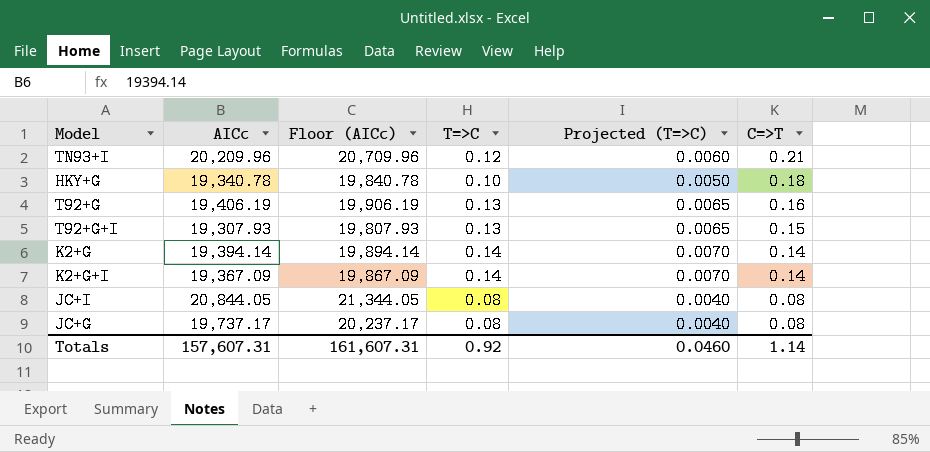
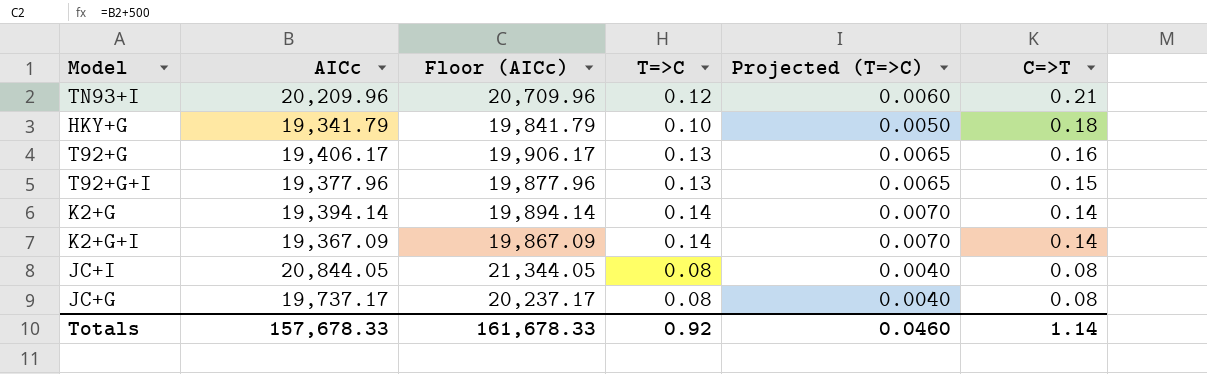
HKY+G | AICc: 19,340.78 -> 19,341.79
HKY+G | Floor (AICc): 19,840.78 -> 19,841.79
T92+G | AICc: 19,406.19 -> 19,406.17
T92+G | Floor (AICc): 19,906.19 -> 19,906.17
T92+G+I | AICc: 19,307.93 -> 19,377.96
T92+G+I | Floor (AICc): 19,807.93 -> 19,877.96
Totals | AICc: 157,607.31 -> 157,678.33
Totals | Floor (AICc): 161,607.31 -> 161,678.33

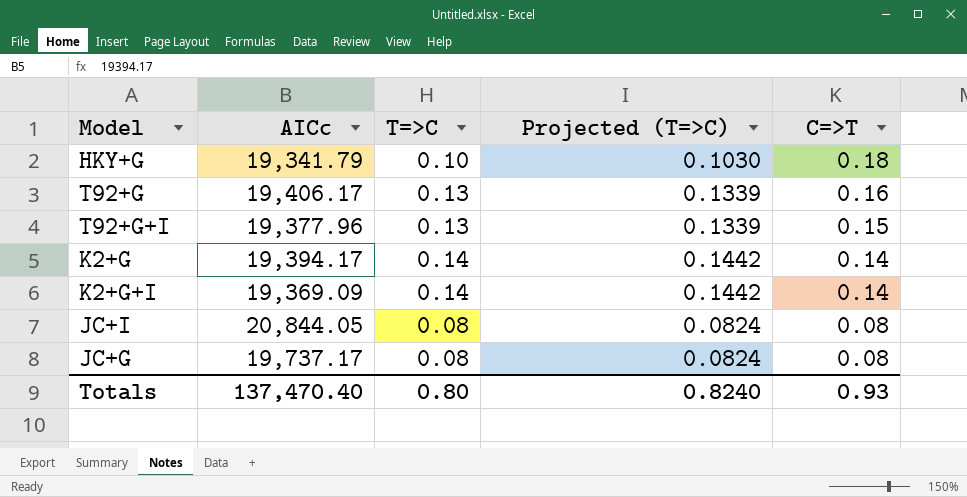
column Floor (AICc) | formula: [AICc] + 500 -> none
column Projected (T=>C) | formula: [T=>C] * 0.05 -> [T=>C] * 1.03
row TN93+I: 20,209.96 | 20,709.96 | 0.12 | 0.0060 | 0.21 -> none
K2+G | AICc: 19,394.14 -> 19,394.17
K2+G+I | AICc: 19,367.09 -> 19,369.09
Totals | AICc: 157,678.33 -> 137,470.40
Totals | T=>C: 0.92 -> 0.80
Totals | Projected (T=>C): 0.0460 -> 0.8240
Totals | C=>T: 1.14 -> 0.93

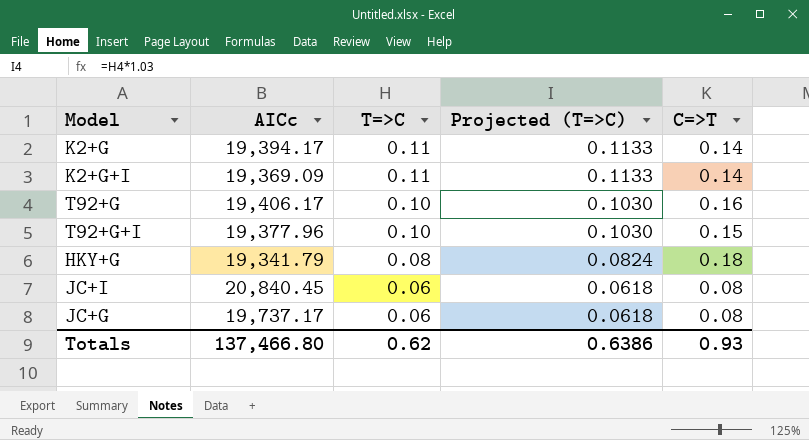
row order: C=>T descending -> T=>C descending
K2+G | T=>C: 0.14 -> 0.11
K2+G | Projected (T=>C): 0.1442 -> 0.1133
K2+G+I | T=>C: 0.14 -> 0.11
K2+G+I | Projected (T=>C): 0.1442 -> 0.1133
T92+G | T=>C: 0.13 -> 0.10
T92+G | Projected (T=>C): 0.1339 -> 0.1030
T92+G+I | T=>C: 0.13 -> 0.10
T92+G+I | Projected (T=>C): 0.1339 -> 0.1030
HKY+G | T=>C: 0.10 -> 0.08
HKY+G | Projected (T=>C): 0.1030 -> 0.0824
JC+I | AICc: 20,844.05 -> 20,840.45
JC+I | T=>C: 0.08 -> 0.06
JC+I | Projected (T=>C): 0.0824 -> 0.0618
JC+G | T=>C: 0.08 -> 0.06
JC+G | Projected (T=>C): 0.0824 -> 0.0618
Totals | AICc: 137,470.40 -> 137,466.80
Totals | T=>C: 0.80 -> 0.62
Totals | Projected (T=>C): 0.8240 -> 0.6386

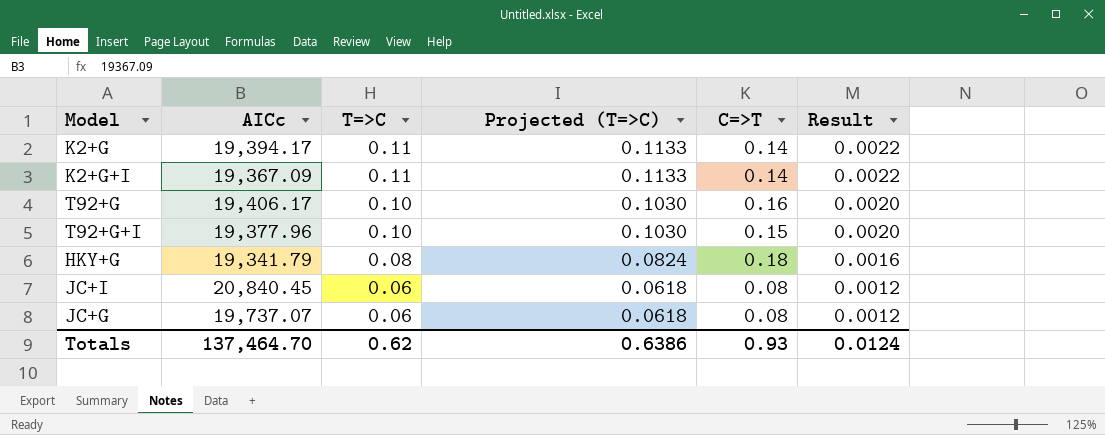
column Result | formula: none -> [T=>C] * 0.02
K2+G+I | AICc: 19,369.09 -> 19,367.09
JC+G | AICc: 19,737.17 -> 19,737.07
Totals | AICc: 137,466.80 -> 137,464.70

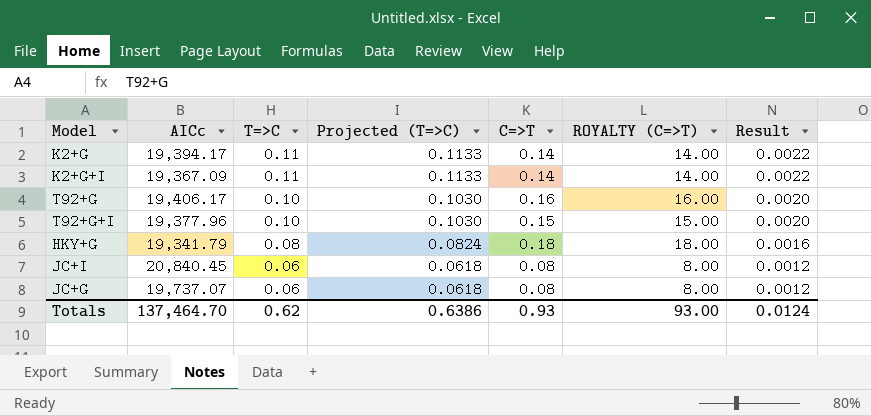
column ROYALTY (C=>T) | formula: none -> [C=>T] * 100

